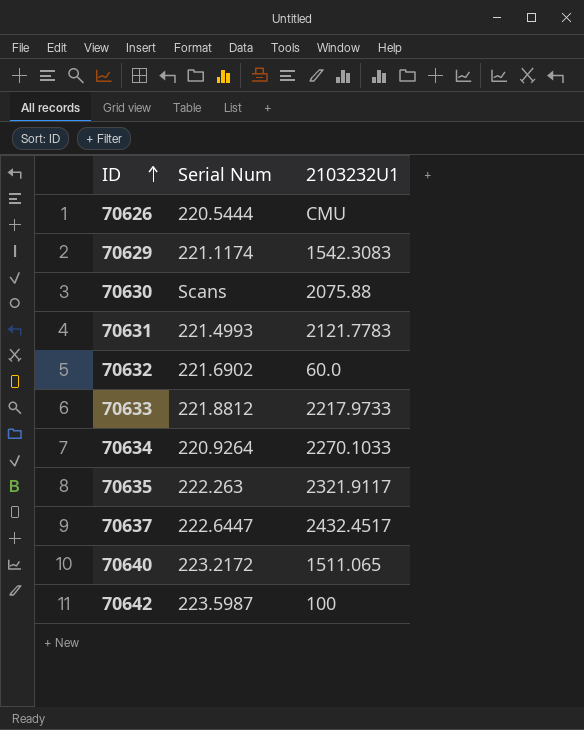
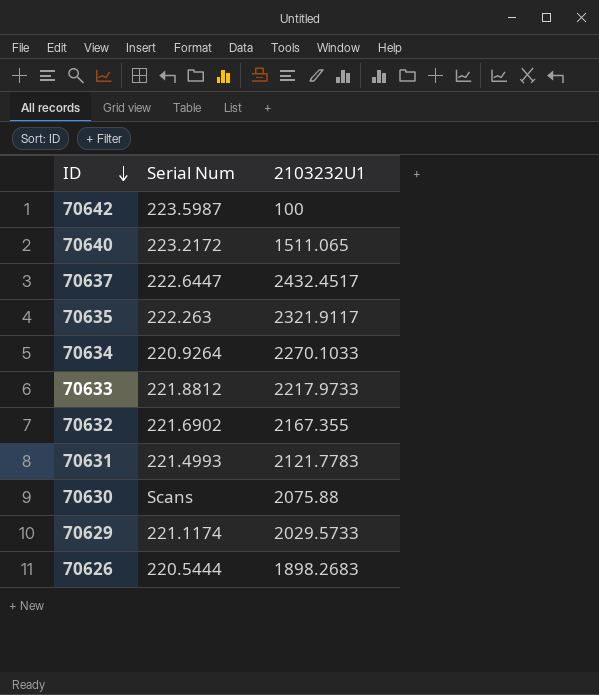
row order: ID ascending -> ID descending
70632 | 2103232U1: 60.0 -> 2167.355
70629 | 2103232U1: 1542.3083 -> 2029.5733
70626 | 2103232U1: CMU -> 1898.2683

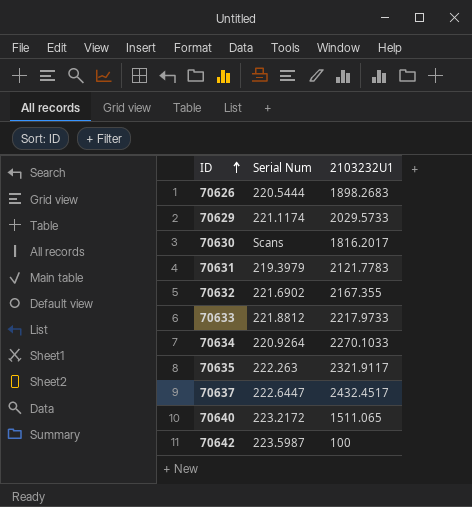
row order: ID descending -> ID ascending
70630 | 2103232U1: 2075.88 -> 1816.2017
70631 | Serial Num: 221.4993 -> 219.3979

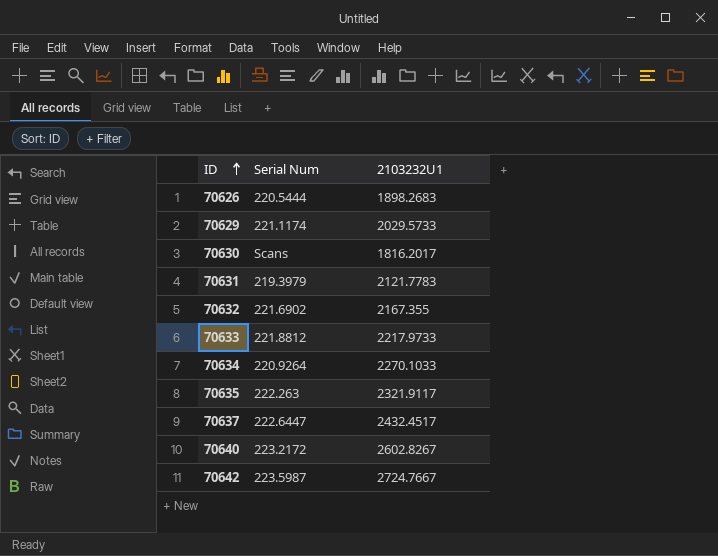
70640 | 2103232U1: 1511.065 -> 2602.8267
70642 | 2103232U1: 100 -> 2724.7667

